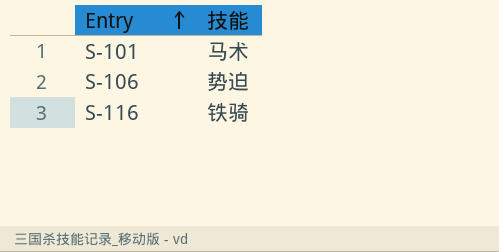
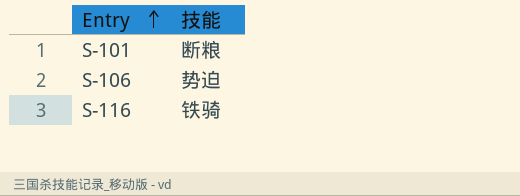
S-101 | 技能: 马术 -> 断粮

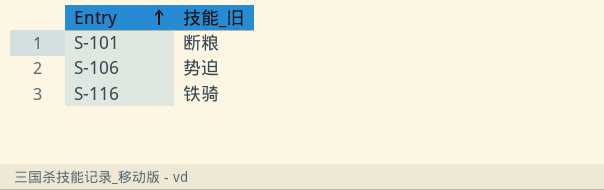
column name: 技能 -> 技能_旧

